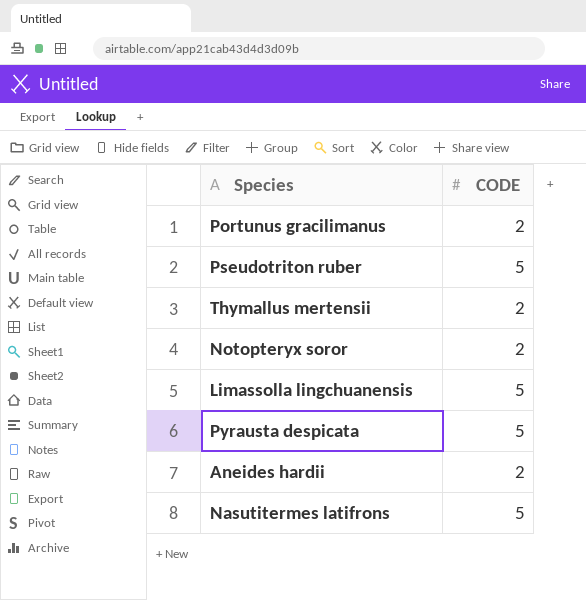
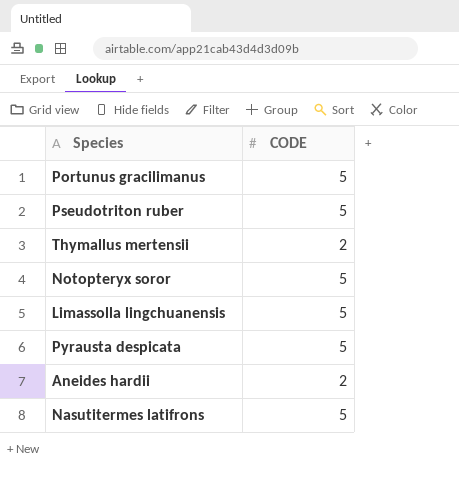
Portunus gracilimanus | CODE: 2 -> 5
Notopteryx soror | CODE: 2 -> 5

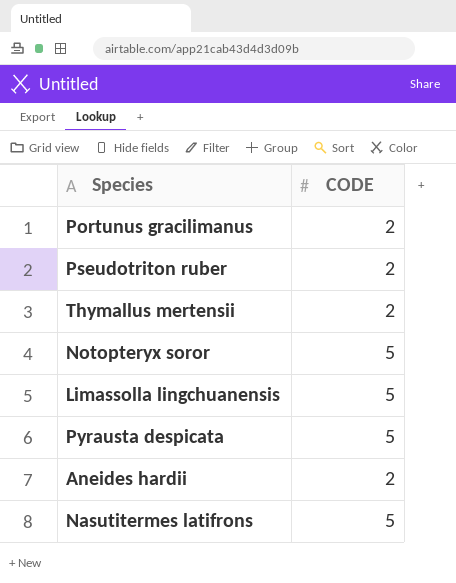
Portunus gracilimanus | CODE: 5 -> 2
Pseudotriton ruber | CODE: 5 -> 2

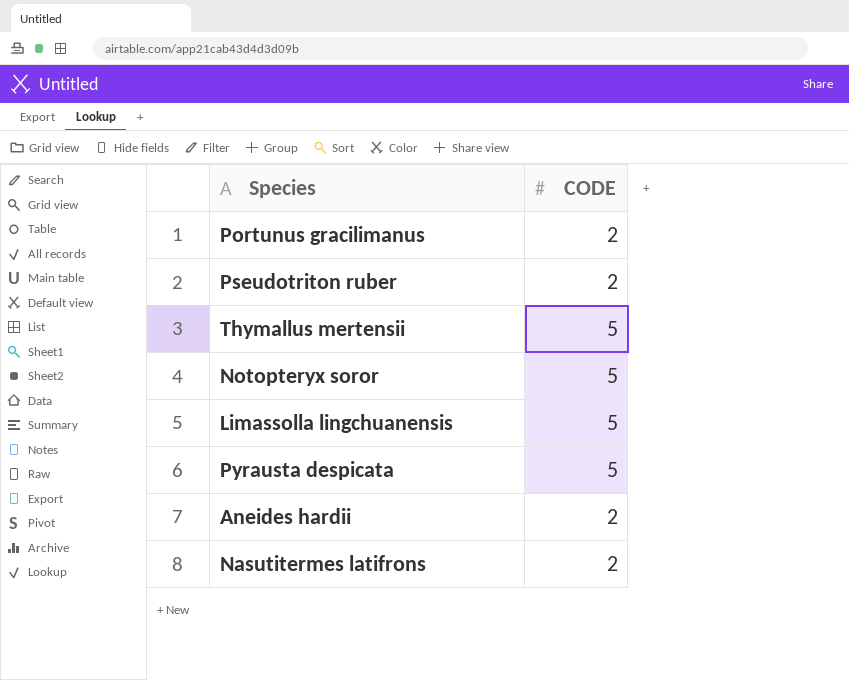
Thymallus mertensii | CODE: 2 -> 5
Nasutitermes latifrons | CODE: 5 -> 2

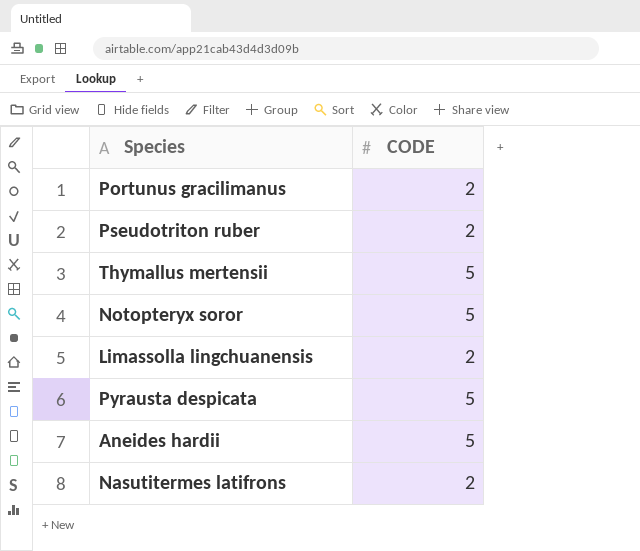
Limassolla lingchuanensis | CODE: 5 -> 2
Aneides hardii | CODE: 2 -> 5

